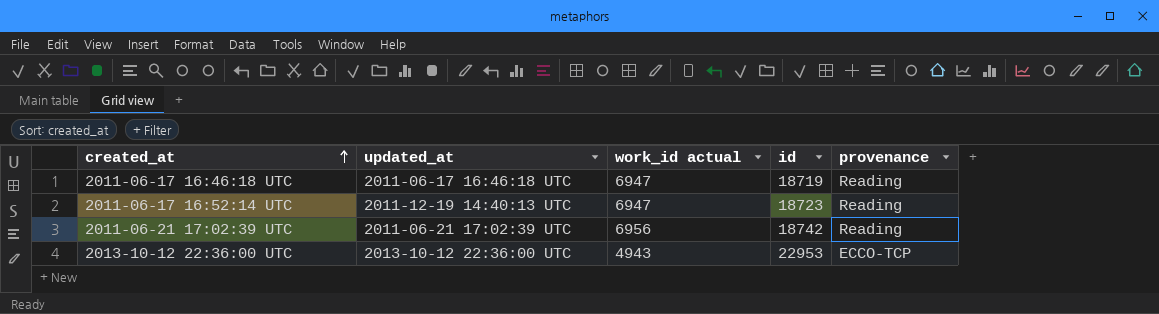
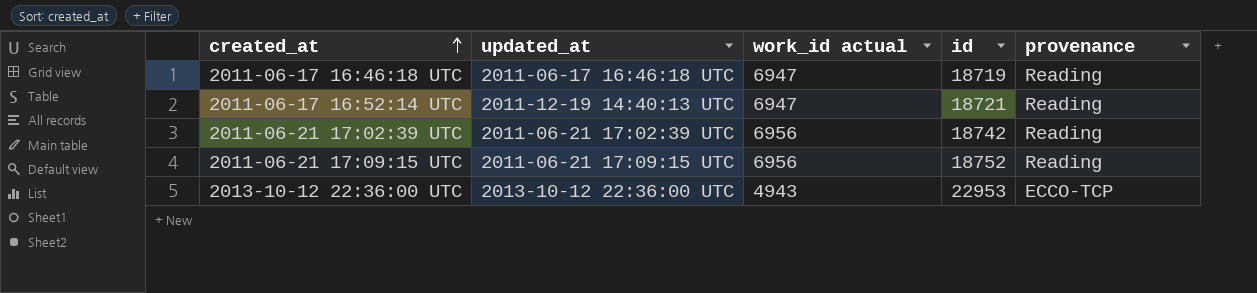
2011-06-17 16:52:14 UTC | id: 18723 -> 18721
row 2011-06-21 17:09:15 UTC: none -> 2011-06-21 17:09:15 UTC | 6956 | 18752 | Reading

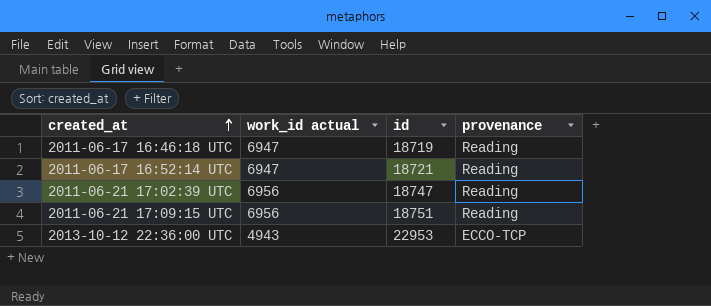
column updated_at | position: 2 -> none
2011-06-21 17:02:39 UTC | id: 18742 -> 18747
2011-06-21 17:09:15 UTC | id: 18752 -> 18751

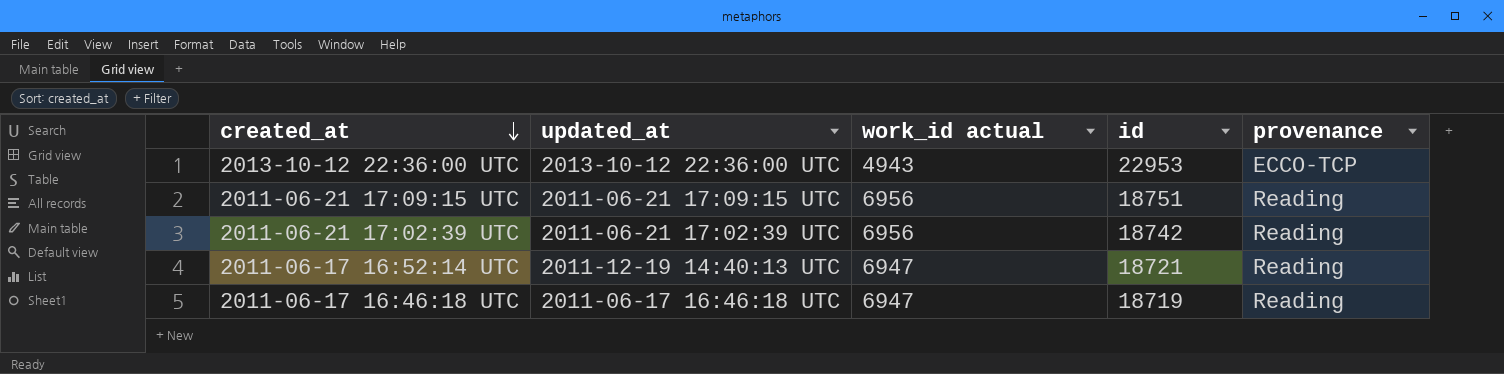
row order: created_at ascending -> created_at descending
column updated_at | position: none -> 2
2011-06-21 17:02:39 UTC | id: 18747 -> 18742

